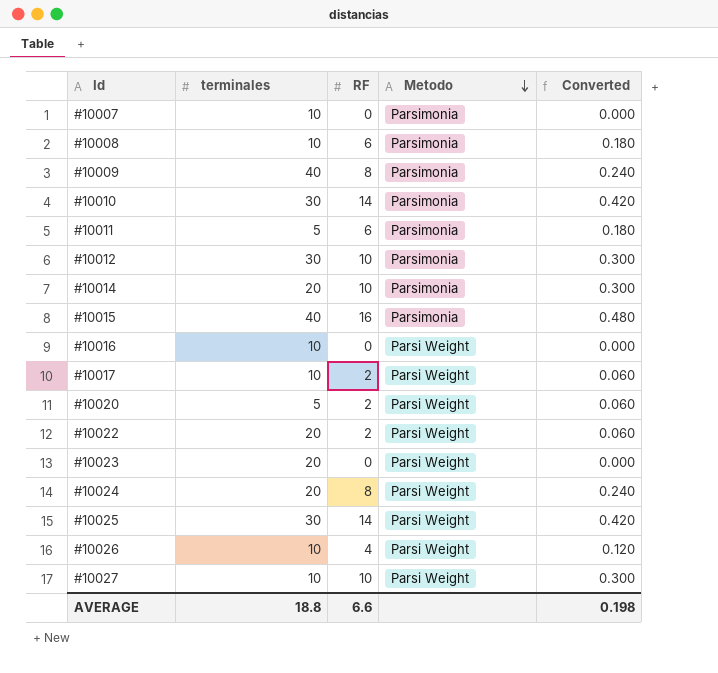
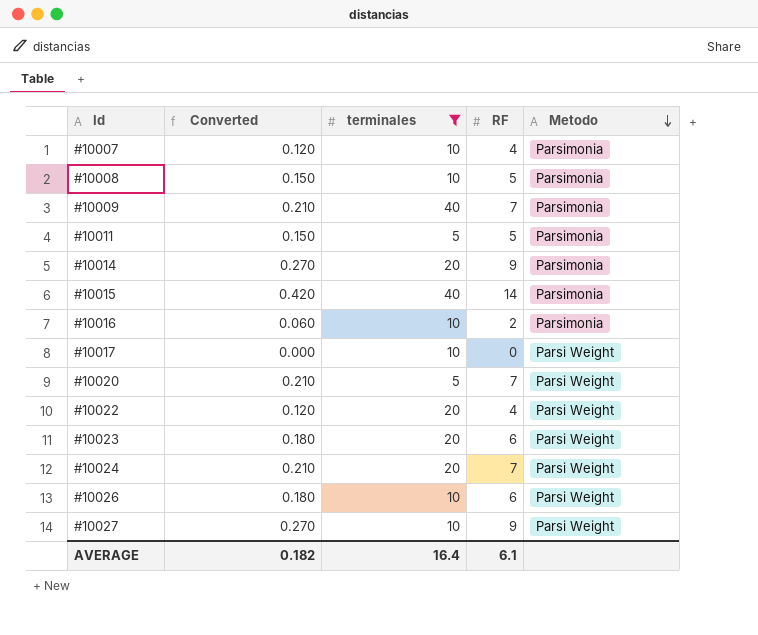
filter: none -> terminales != 30
column Converted | position: 5 -> 2
#10007 | Converted: 0.000 -> 0.120
#10007 | RF: 0 -> 4
#10008 | Converted: 0.180 -> 0.150
#10008 | RF: 6 -> 5
#10009 | Converted: 0.240 -> 0.210
#10009 | RF: 8 -> 7
#10011 | Converted: 0.180 -> 0.150
#10011 | RF: 6 -> 5
#10014 | Converted: 0.300 -> 0.270
#10014 | RF: 10 -> 9
#10015 | Converted: 0.480 -> 0.420
#10015 | RF: 16 -> 14
#10016 | Converted: 0.000 -> 0.060
#10016 | RF: 0 -> 2
#10016 | Metodo: Parsi Weight -> Parsimonia
#10017 | Converted: 0.060 -> 0.000
#10017 | RF: 2 -> 0
#10020 | Converted: 0.060 -> 0.210
#10020 | RF: 2 -> 7
#10022 | Converted: 0.060 -> 0.120
#10022 | RF: 2 -> 4
#10023 | Converted: 0.000 -> 0.180
#10023 | RF: 0 -> 6
#10024 | Converted: 0.240 -> 0.210
#10024 | RF: 8 -> 7
#10026 | Converted: 0.120 -> 0.180
#10026 | RF: 4 -> 6
#10027 | Converted: 0.300 -> 0.270
#10027 | RF: 10 -> 9
AVERAGE | Converted: 0.198 -> 0.182
AVERAGE | terminales: 18.8 -> 16.4
AVERAGE | RF: 6.6 -> 6.1

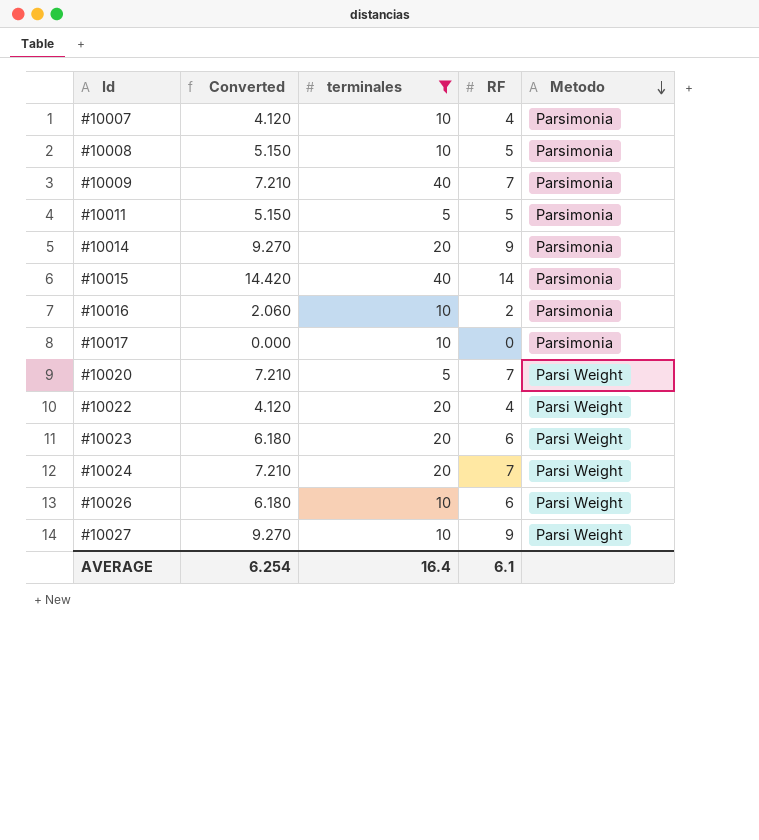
column Converted | formula: [RF] * 0.03 -> [RF] * 1.03
#10017 | Metodo: Parsi Weight -> Parsimonia
AVERAGE | Converted: 0.182 -> 6.254

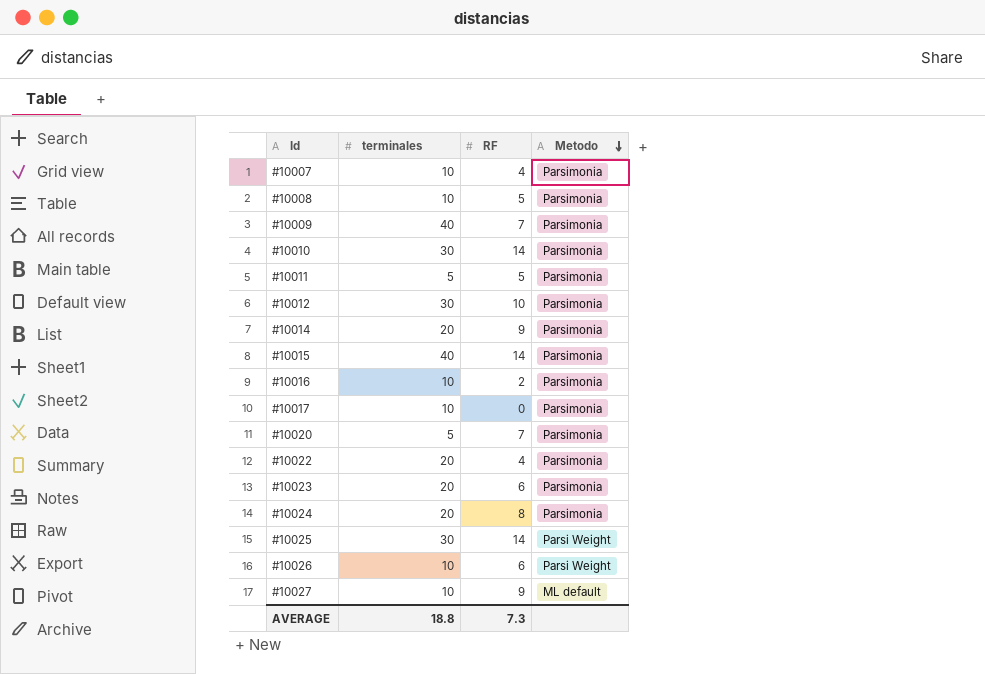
filter: terminales != 30 -> none
column Converted | formula: [RF] * 1.03 -> none
#10020 | Metodo: Parsi Weight -> Parsimonia
#10022 | Metodo: Parsi Weight -> Parsimonia
#10023 | Metodo: Parsi Weight -> Parsimonia
#10024 | RF: 7 -> 8
#10024 | Metodo: Parsi Weight -> Parsimonia
#10027 | Metodo: Parsi Weight -> ML default
AVERAGE | terminales: 16.4 -> 18.8
AVERAGE | RF: 6.1 -> 7.3

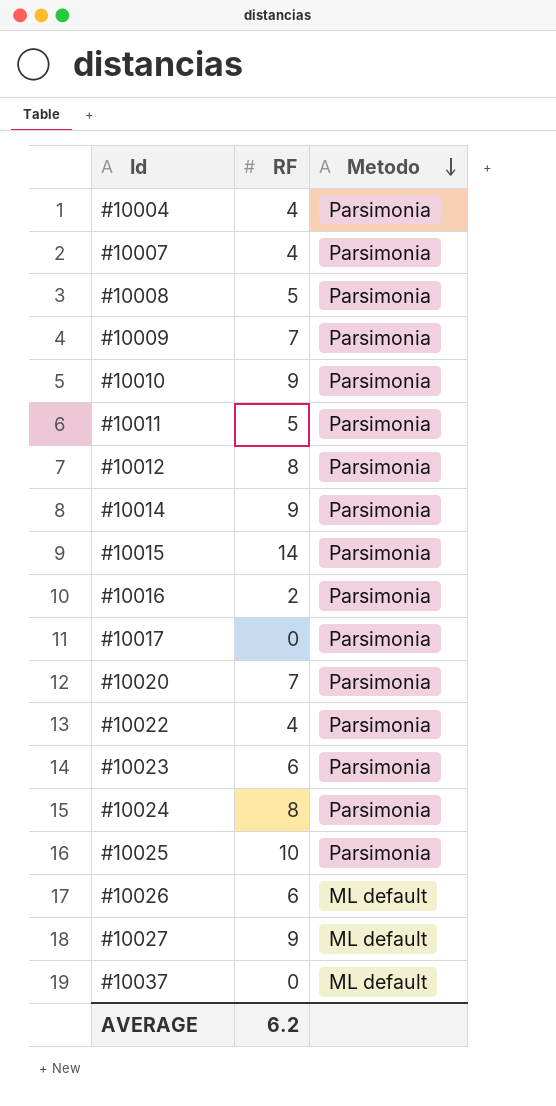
column terminales | position: 2 -> none
row #10004: none -> 4 | Parsimonia
#10010 | RF: 14 -> 9
#10012 | RF: 10 -> 8
#10025 | RF: 14 -> 10
#10025 | Metodo: Parsi Weight -> Parsimonia
#10026 | Metodo: Parsi Weight -> ML default
row #10037: none -> 0 | ML default
AVERAGE | RF: 7.3 -> 6.2

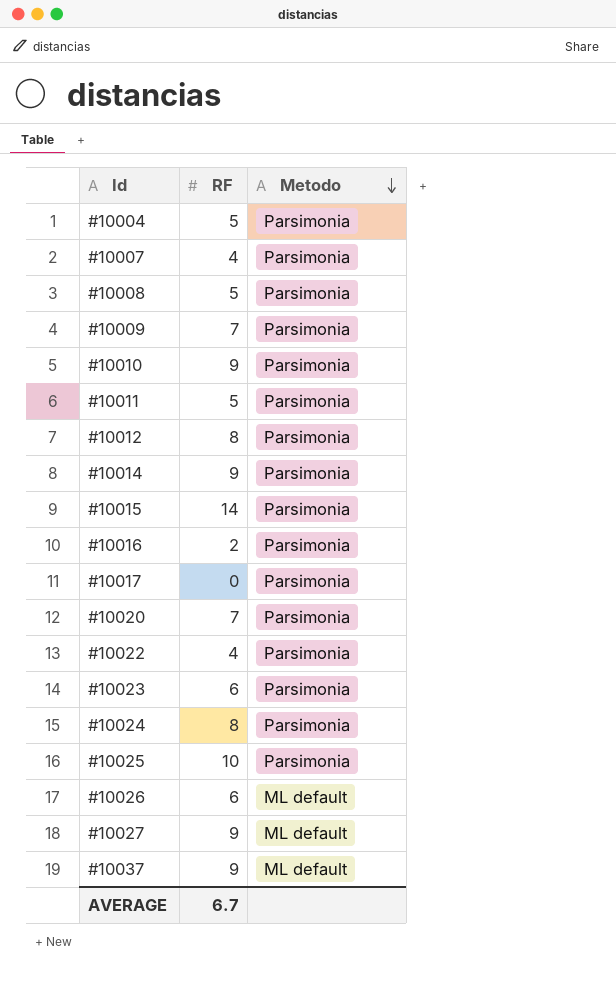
#10004 | RF: 4 -> 5
#10037 | RF: 0 -> 9
AVERAGE | RF: 6.2 -> 6.7

